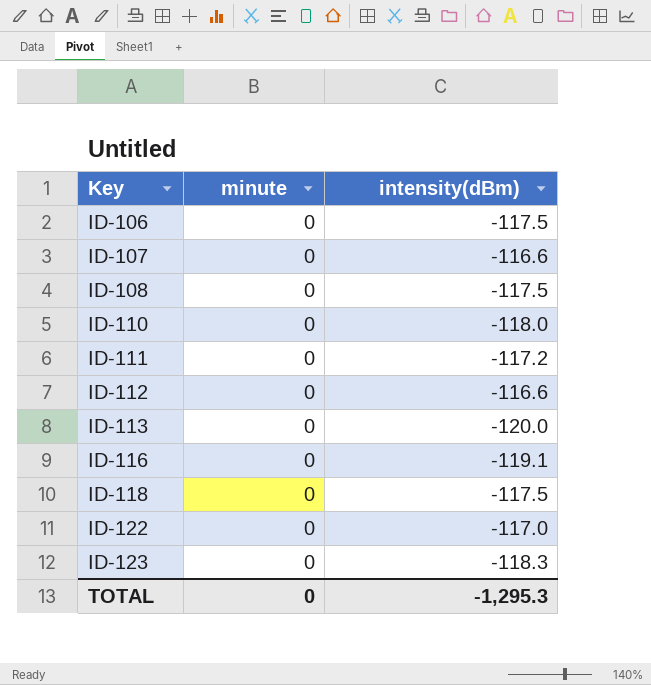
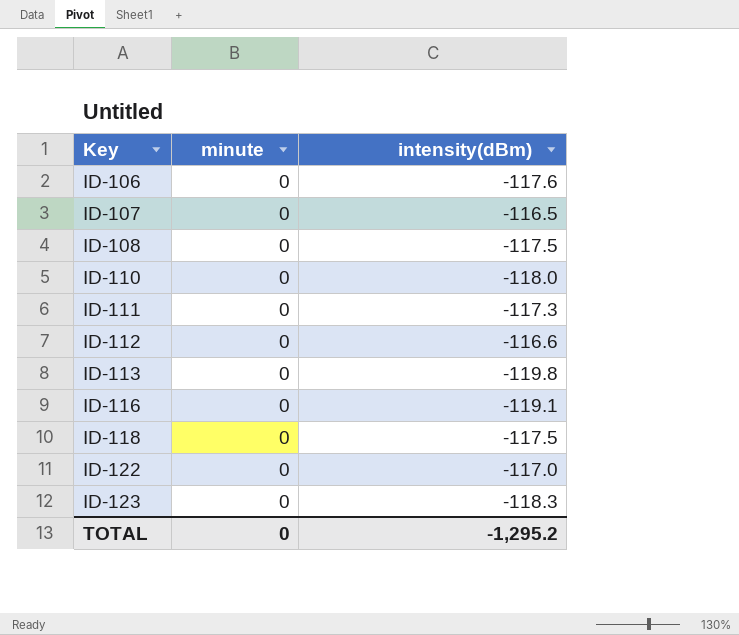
ID-106 | intensity(dBm): -117.5 -> -117.6
ID-107 | intensity(dBm): -116.6 -> -116.5
ID-111 | intensity(dBm): -117.2 -> -117.3
ID-113 | intensity(dBm): -120.0 -> -119.8
TOTAL | intensity(dBm): -1,295.3 -> -1,295.2

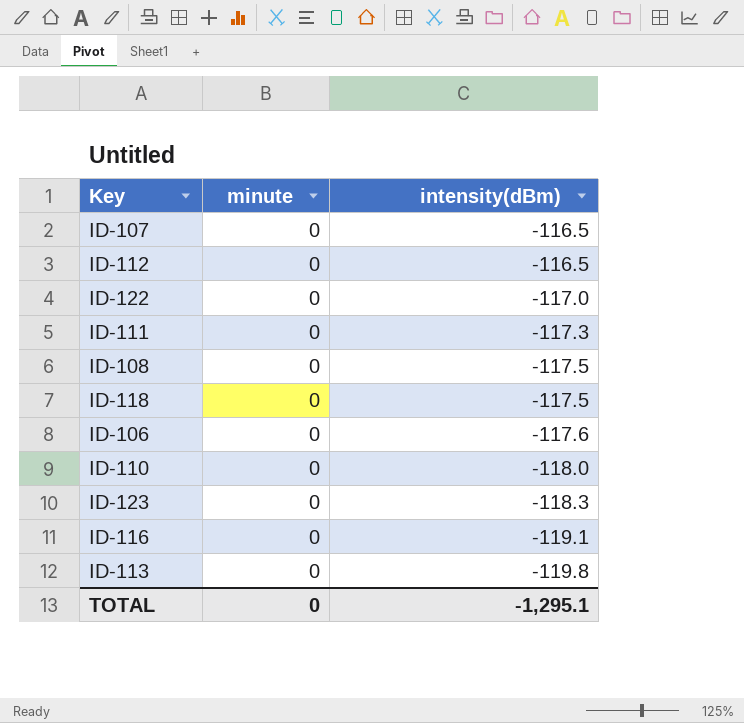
row order: Key ascending -> intensity(dBm) descending
ID-112 | intensity(dBm): -116.6 -> -116.5
TOTAL | intensity(dBm): -1,295.2 -> -1,295.1

